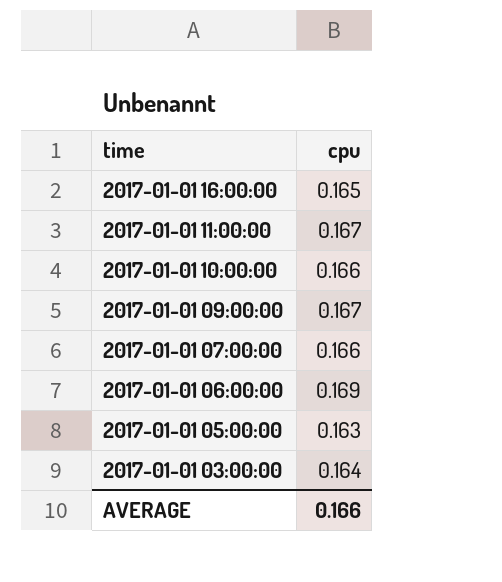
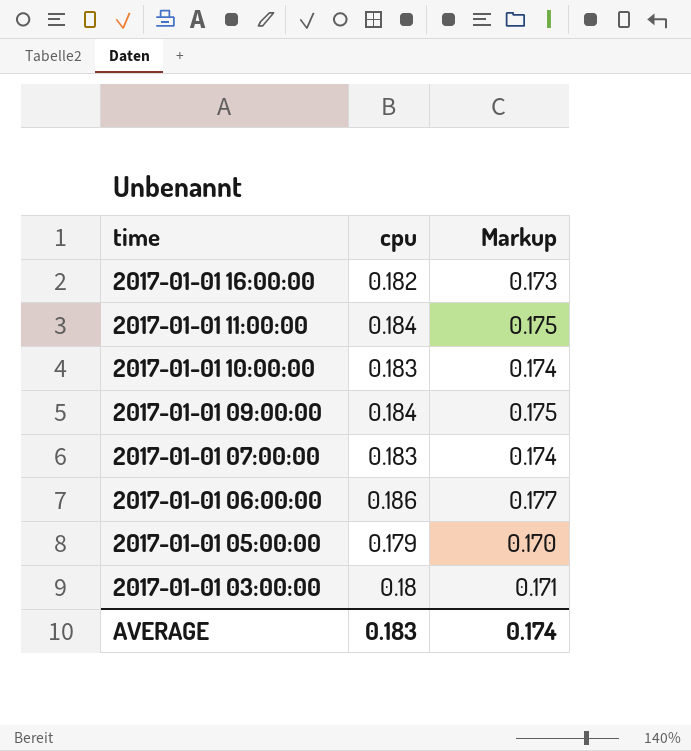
column Markup | formula: none -> [cpu] * 0.95
2017-01-01 16:00:00 | cpu: 0.165 -> 0.182
2017-01-01 11:00:00 | cpu: 0.167 -> 0.184
2017-01-01 10:00:00 | cpu: 0.166 -> 0.183
2017-01-01 09:00:00 | cpu: 0.167 -> 0.184
2017-01-01 07:00:00 | cpu: 0.166 -> 0.183
2017-01-01 06:00:00 | cpu: 0.169 -> 0.186
2017-01-01 05:00:00 | cpu: 0.163 -> 0.179
2017-01-01 03:00:00 | cpu: 0.164 -> 0.18
AVERAGE | cpu: 0.166 -> 0.183

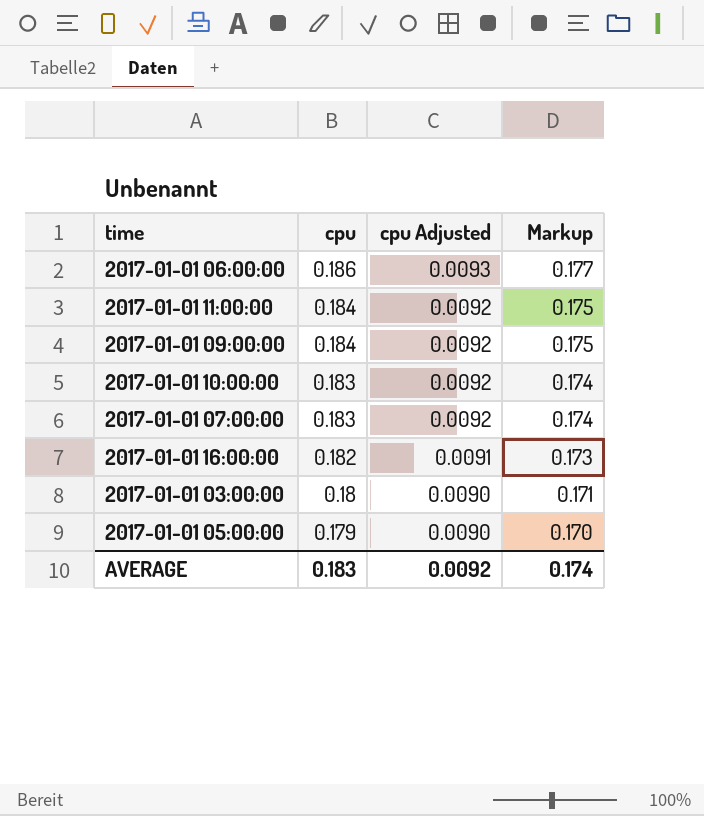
row order: time descending -> cpu descending
column cpu Adjusted | formula: none -> [cpu] * 0.05

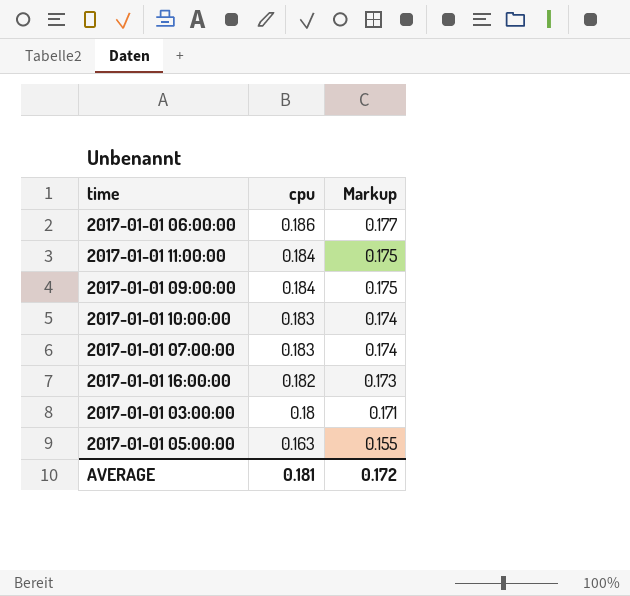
column cpu Adjusted | formula: [cpu] * 0.05 -> none
2017-01-01 05:00:00 | cpu: 0.179 -> 0.163
2017-01-01 05:00:00 | Markup: 0.170 -> 0.155
AVERAGE | cpu: 0.183 -> 0.181
AVERAGE | Markup: 0.174 -> 0.172

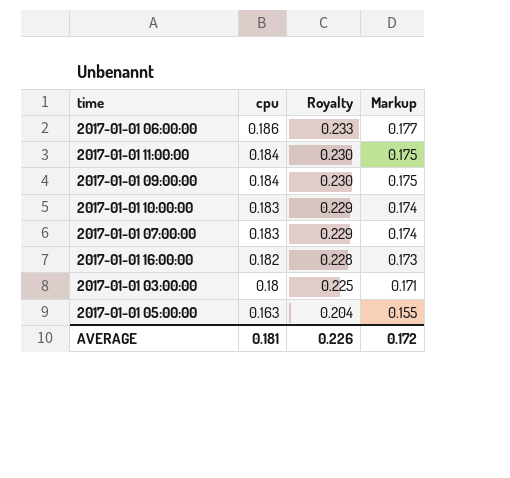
column Royalty | formula: none -> [cpu] * 1.25

